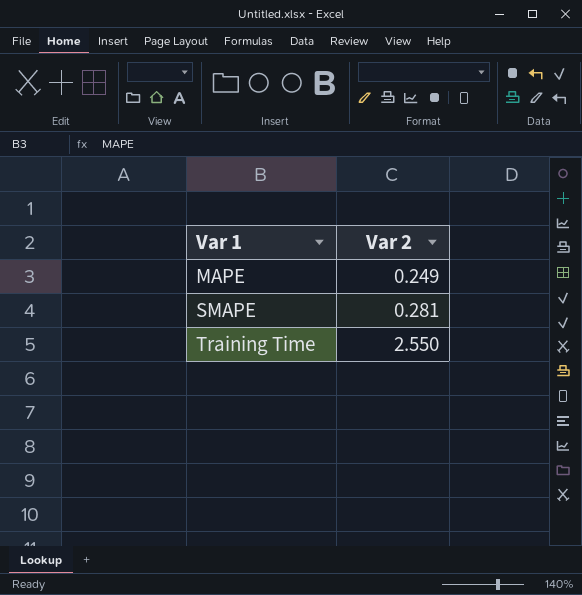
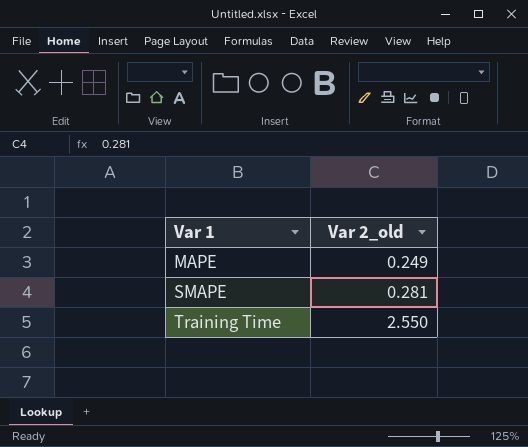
column name: Var 2 -> Var 2_old

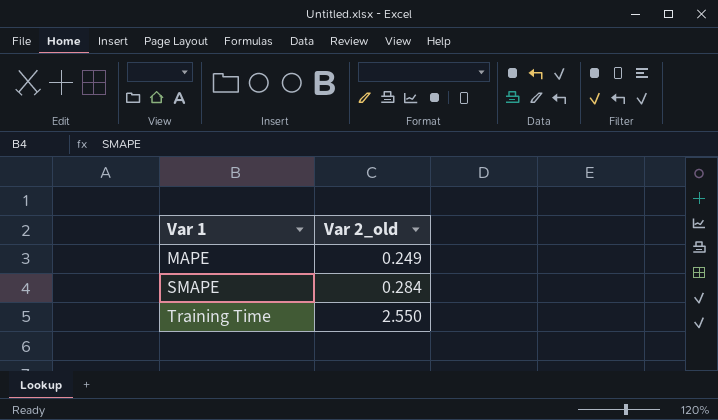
SMAPE | Var 2_old: 0.281 -> 0.284

